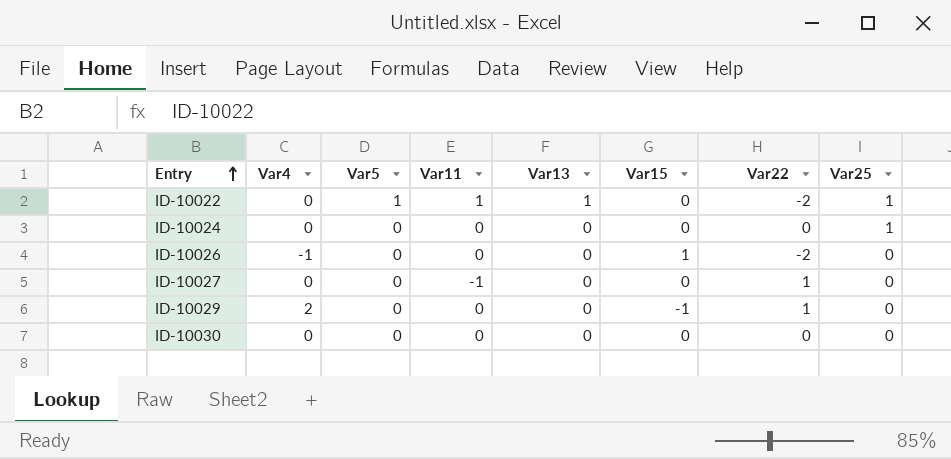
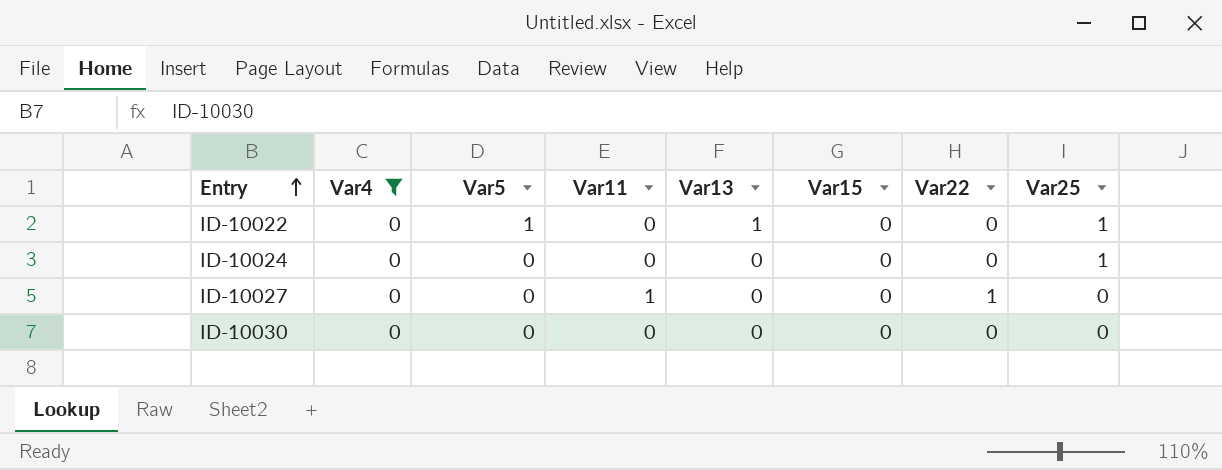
filter: none -> Var4 = 0
ID-10022 | Var11: 1 -> 0
ID-10022 | Var22: -2 -> 0
ID-10027 | Var11: -1 -> 1

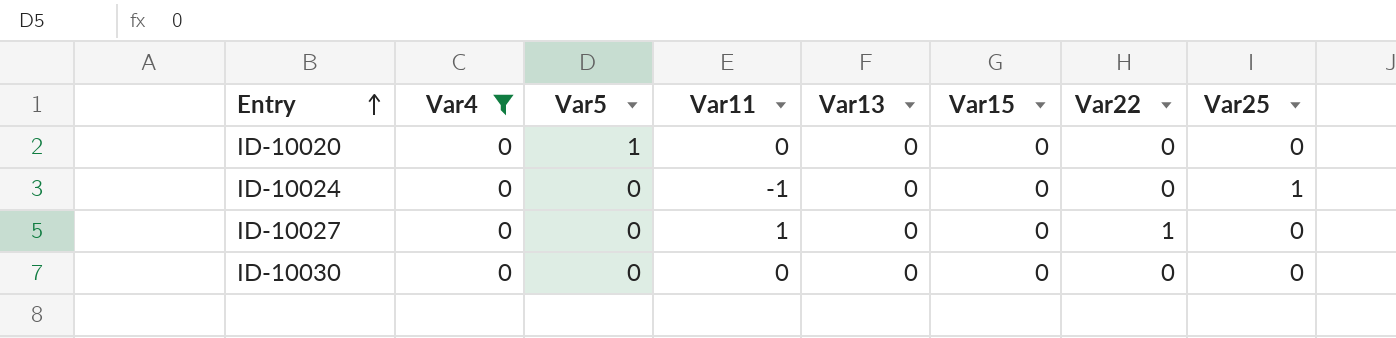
row ID-10022: 0 | 1 | 0 | 1 | 0 | 0 | 1 -> none
row ID-10020: none -> 0 | 1 | 0 | 0 | 0 | 0 | 0
ID-10024 | Var11: 0 -> -1

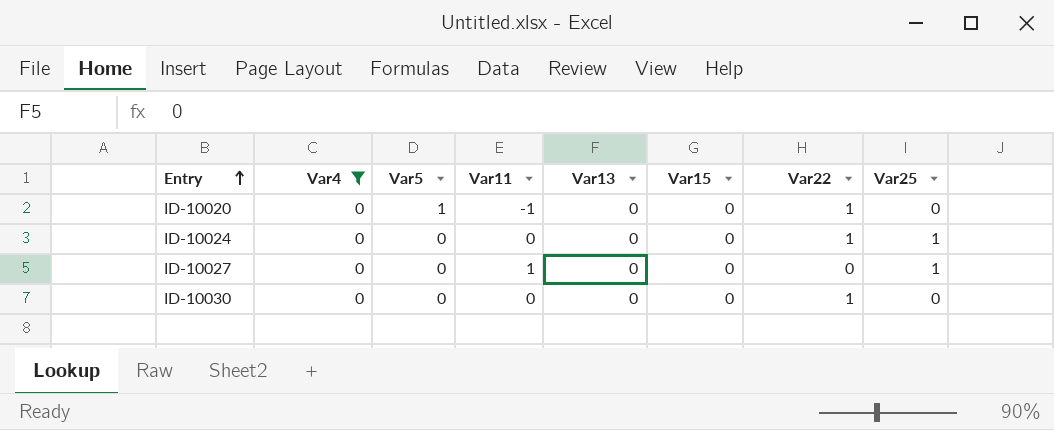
ID-10020 | Var11: 0 -> -1
ID-10020 | Var22: 0 -> 1
ID-10024 | Var11: -1 -> 0
ID-10024 | Var22: 0 -> 1
ID-10027 | Var22: 1 -> 0
ID-10027 | Var25: 0 -> 1
ID-10030 | Var22: 0 -> 1

